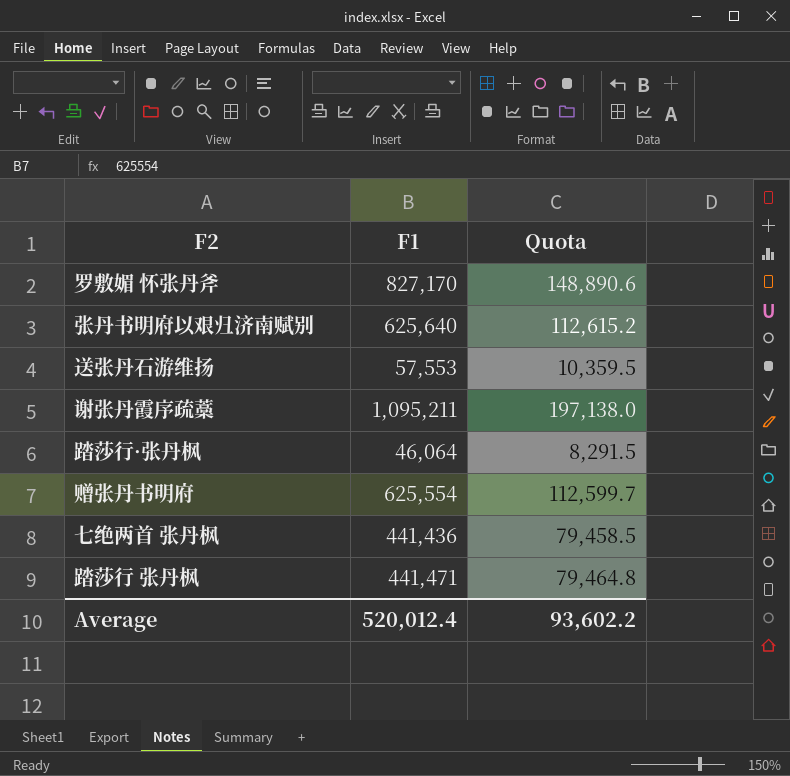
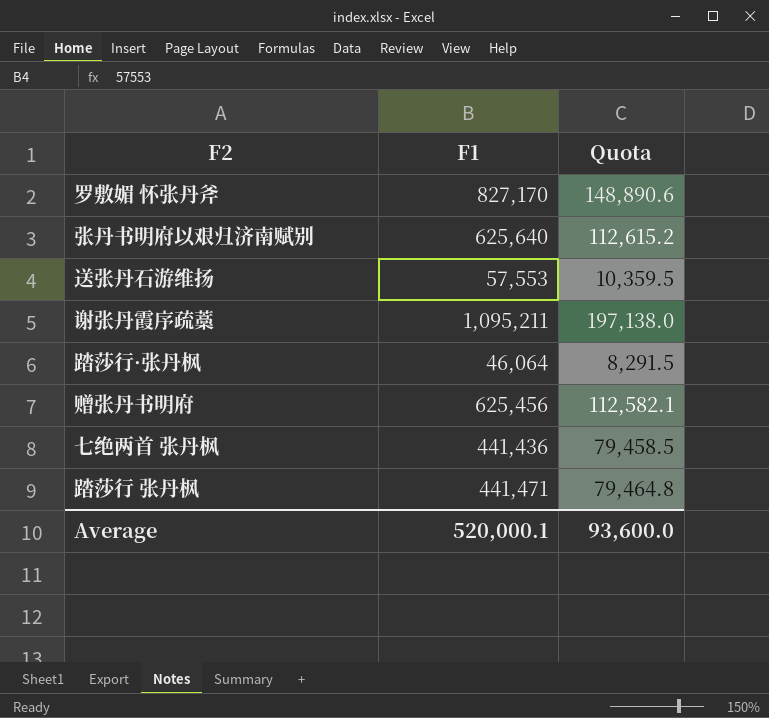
赠张丹书明府 | F1: 625,554 -> 625,456
赠张丹书明府 | Quota: 112,599.7 -> 112,582.1
Average | F1: 520,012.4 -> 520,000.1
Average | Quota: 93,602.2 -> 93,600.0

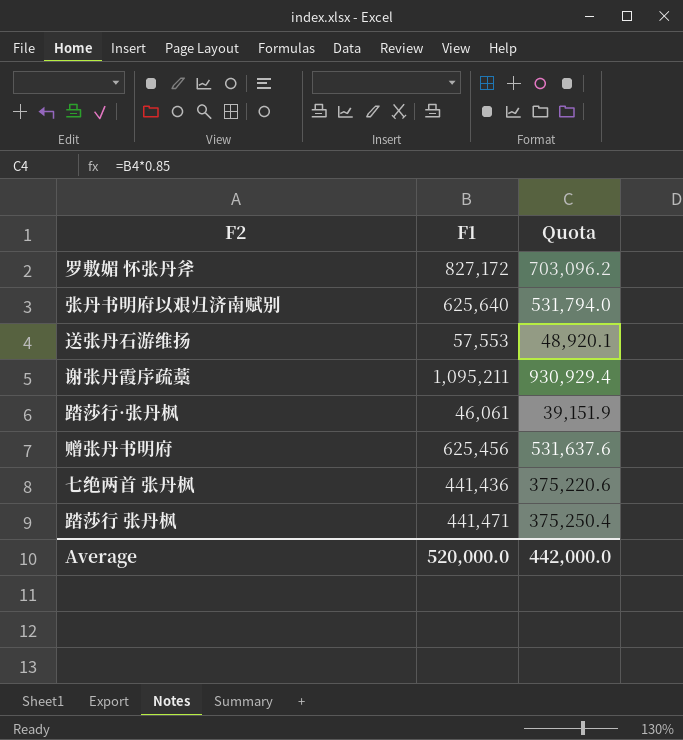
column Quota | formula: [F1] * 0.18 -> [F1] * 0.85
罗敷媚 怀张丹斧 | F1: 827,170 -> 827,172
踏莎行·张丹枫 | F1: 46,064 -> 46,061
Average | F1: 520,000.1 -> 520,000.0
Average | Quota: 93,600.0 -> 442,000.0

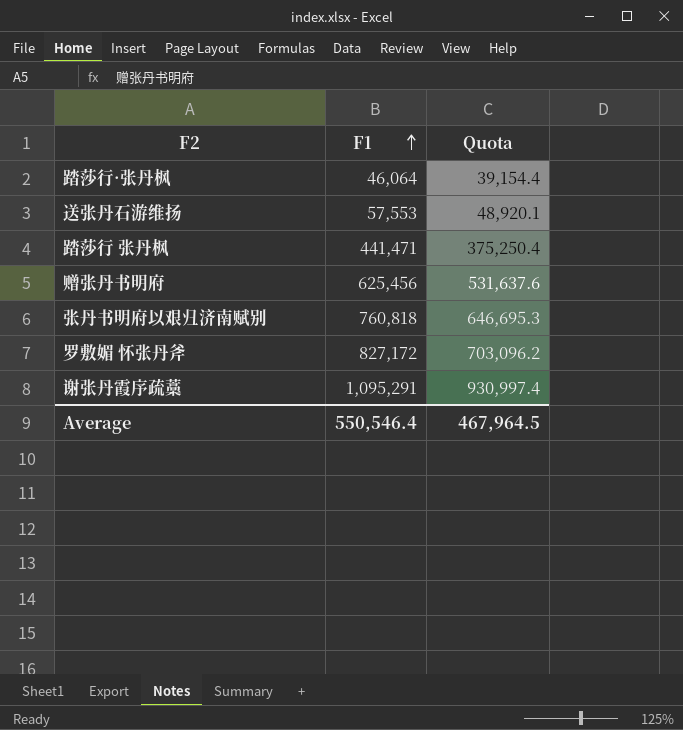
row order: none -> F1 ascending
row 七绝两首 张丹枫: 441,436 | 375,220.6 -> none
踏莎行·张丹枫 | F1: 46,061 -> 46,064
踏莎行·张丹枫 | Quota: 39,151.9 -> 39,154.4
张丹书明府以艰归济南赋别 | F1: 625,640 -> 760,818
张丹书明府以艰归济南赋别 | Quota: 531,794.0 -> 646,695.3
谢张丹霞序疏藁 | F1: 1,095,211 -> 1,095,291
谢张丹霞序疏藁 | Quota: 930,929.4 -> 930,997.4
Average | F1: 520,000.0 -> 550,546.4
Average | Quota: 442,000.0 -> 467,964.5

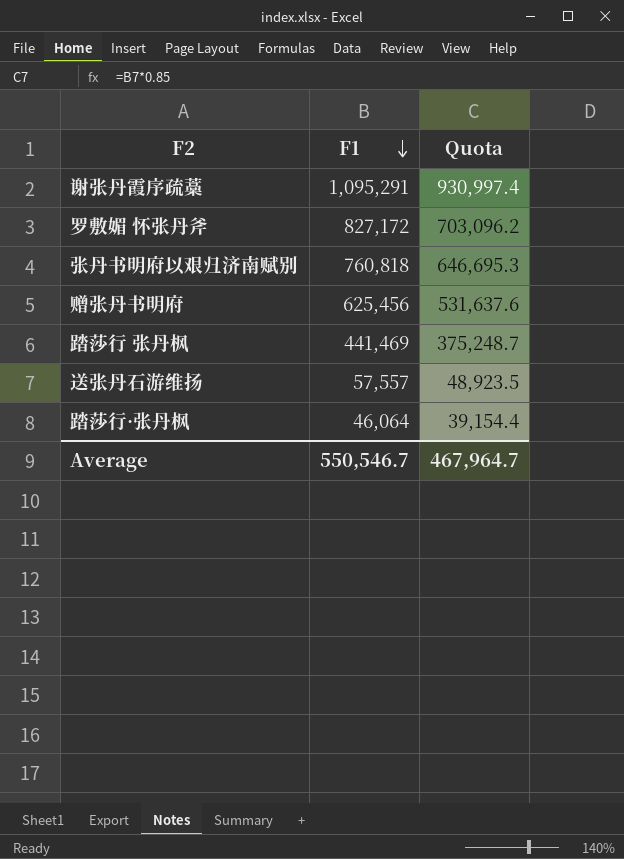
row order: F1 ascending -> F1 descending
踏莎行 张丹枫 | F1: 441,471 -> 441,469
踏莎行 张丹枫 | Quota: 375,250.4 -> 375,248.7
送张丹石游维扬 | F1: 57,553 -> 57,557
送张丹石游维扬 | Quota: 48,920.1 -> 48,923.5
Average | F1: 550,546.4 -> 550,546.7
Average | Quota: 467,964.5 -> 467,964.7

